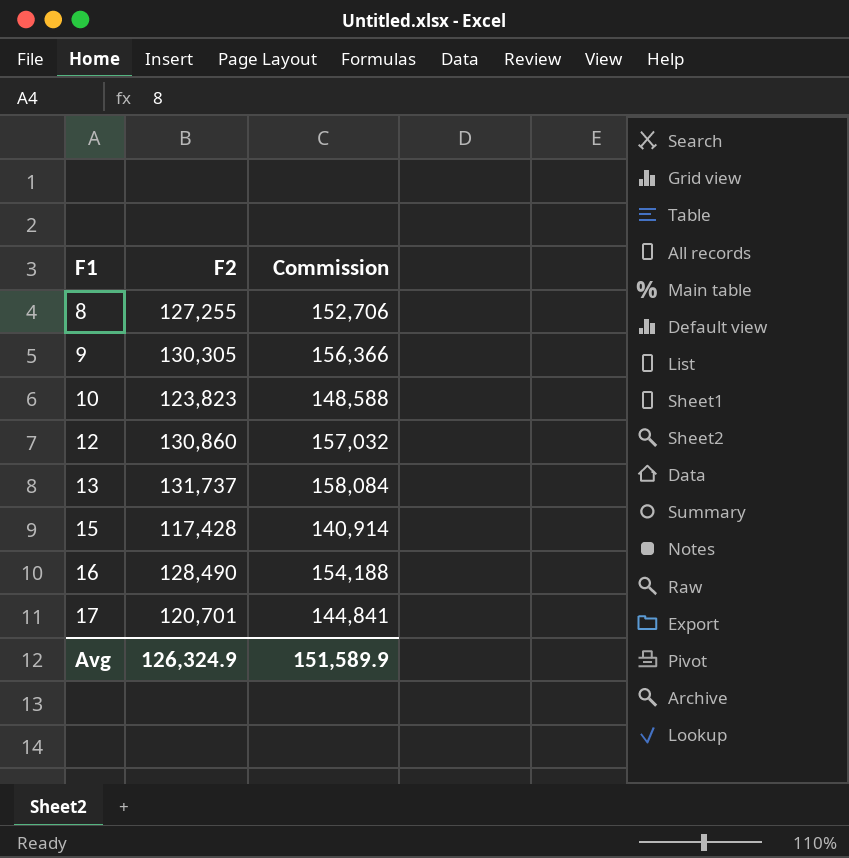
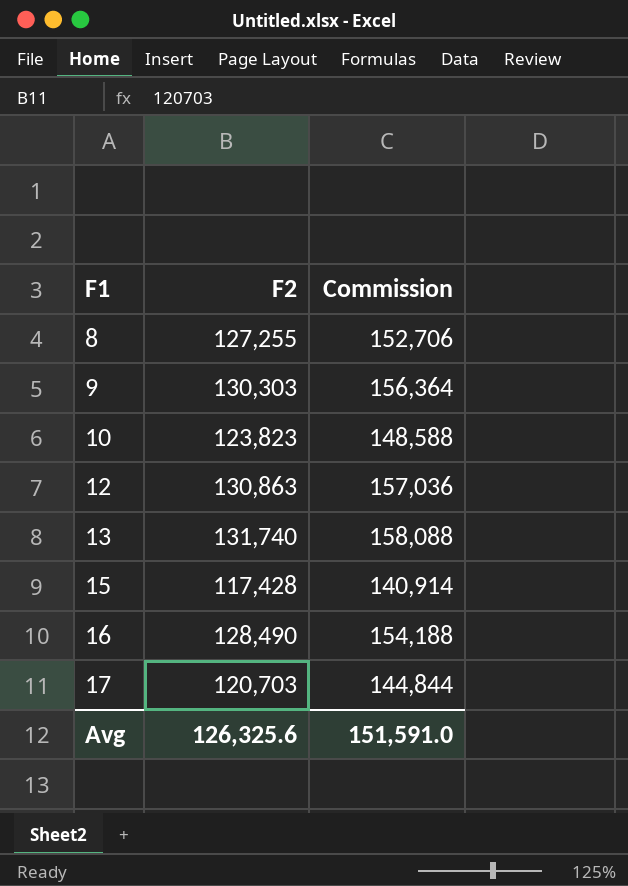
9 | F2: 130,305 -> 130,303
9 | Commission: 156,366 -> 156,364
12 | F2: 130,860 -> 130,863
12 | Commission: 157,032 -> 157,036
13 | F2: 131,737 -> 131,740
13 | Commission: 158,084 -> 158,088
17 | F2: 120,701 -> 120,703
17 | Commission: 144,841 -> 144,844
Avg | F2: 126,324.9 -> 126,325.6
Avg | Commission: 151,589.9 -> 151,591.0

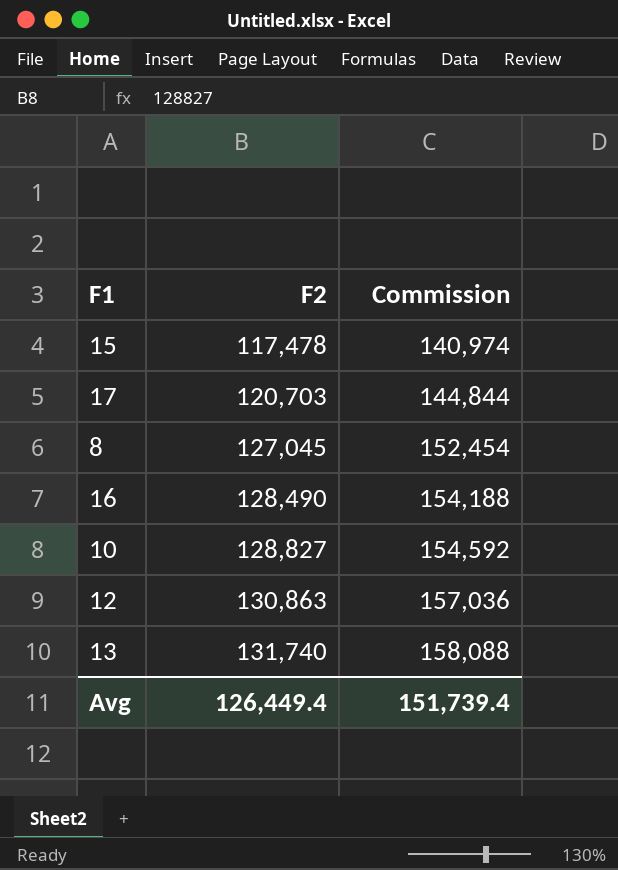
row order: F1 ascending -> F2 ascending
row 9: 130,303 | 156,364 -> none
15 | F2: 117,428 -> 117,478
15 | Commission: 140,914 -> 140,974
8 | F2: 127,255 -> 127,045
8 | Commission: 152,706 -> 152,454
10 | F2: 123,823 -> 128,827
10 | Commission: 148,588 -> 154,592
Avg | F2: 126,325.6 -> 126,449.4
Avg | Commission: 151,591.0 -> 151,739.4

